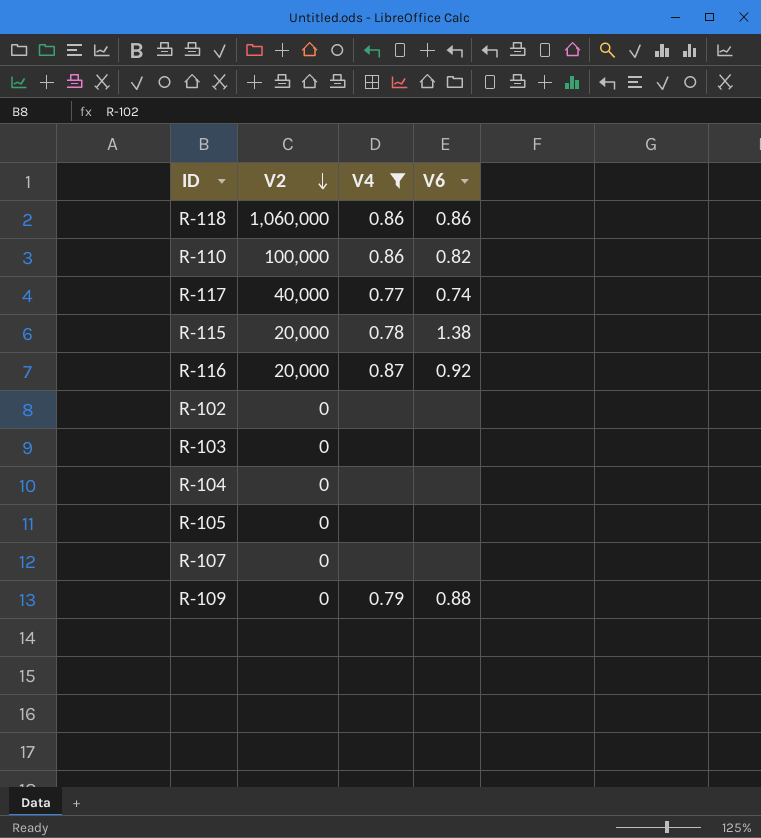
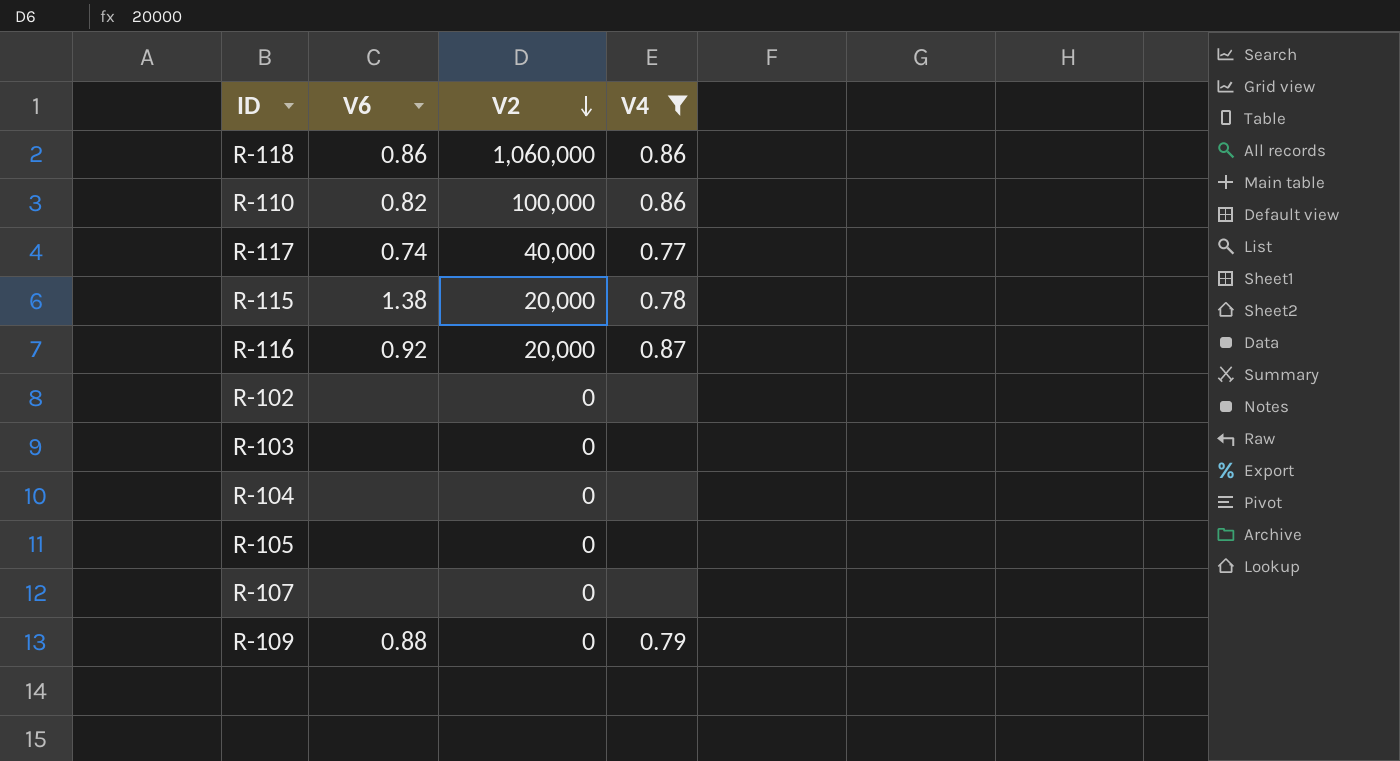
column V6 | position: 4 -> 2

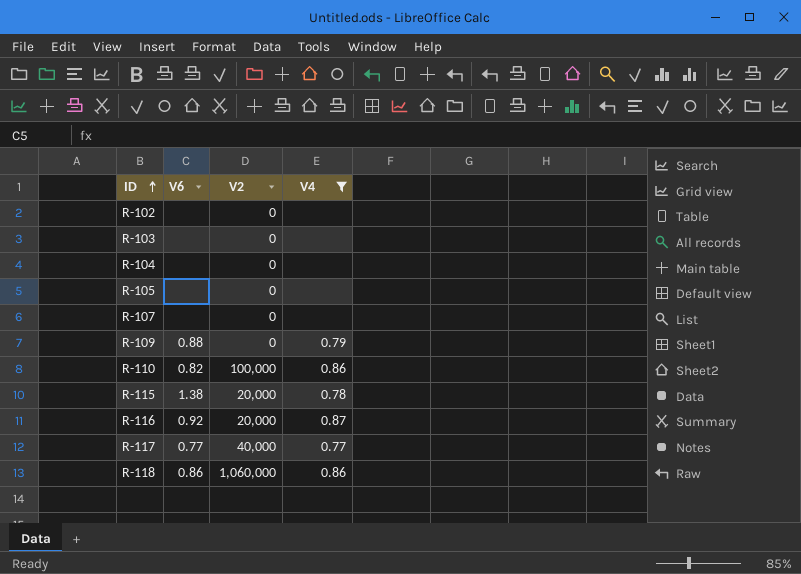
row order: V2 descending -> ID ascending
R-117 | V6: 0.74 -> 0.77

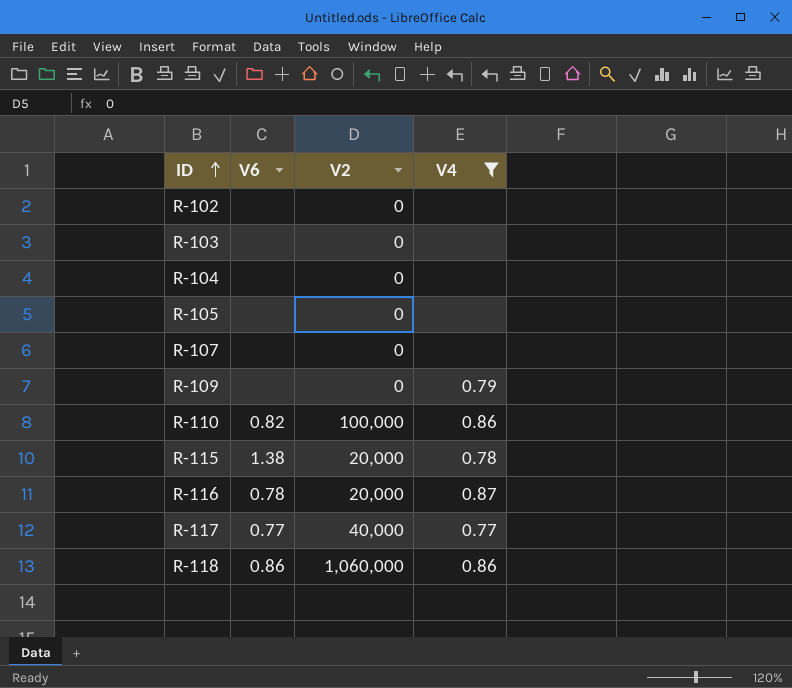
R-109 | V6: 0.88 -> none
R-116 | V6: 0.92 -> 0.78

